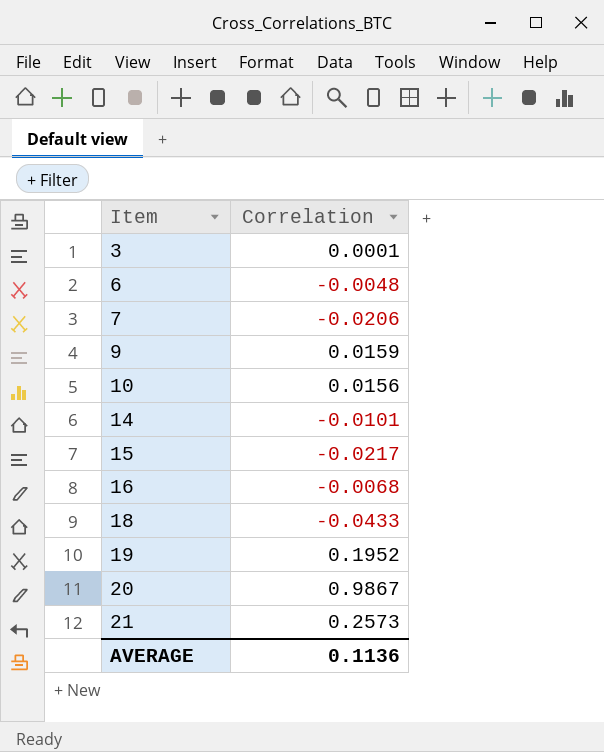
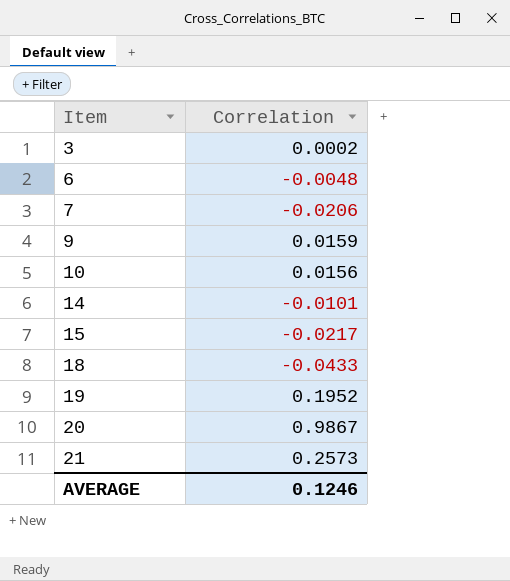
row 16: -0.0068 -> none
3 | Correlation: 0.0001 -> 0.0002
AVERAGE | Correlation: 0.1136 -> 0.1246

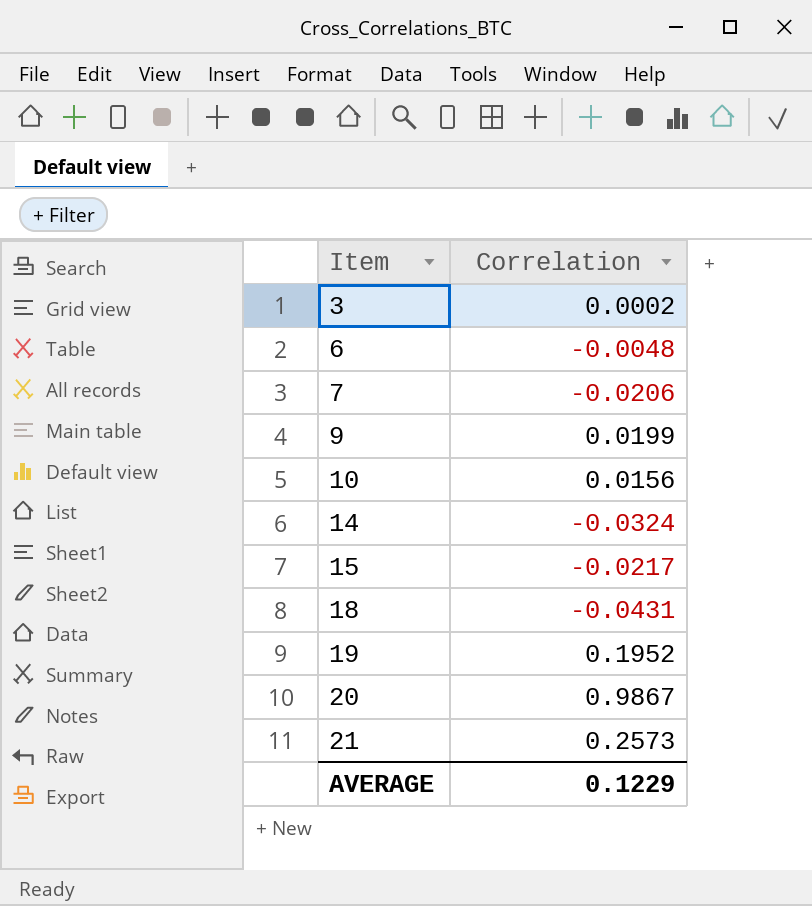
9 | Correlation: 0.0159 -> 0.0199
14 | Correlation: -0.0101 -> -0.0324
18 | Correlation: -0.0433 -> -0.0431
AVERAGE | Correlation: 0.1246 -> 0.1229

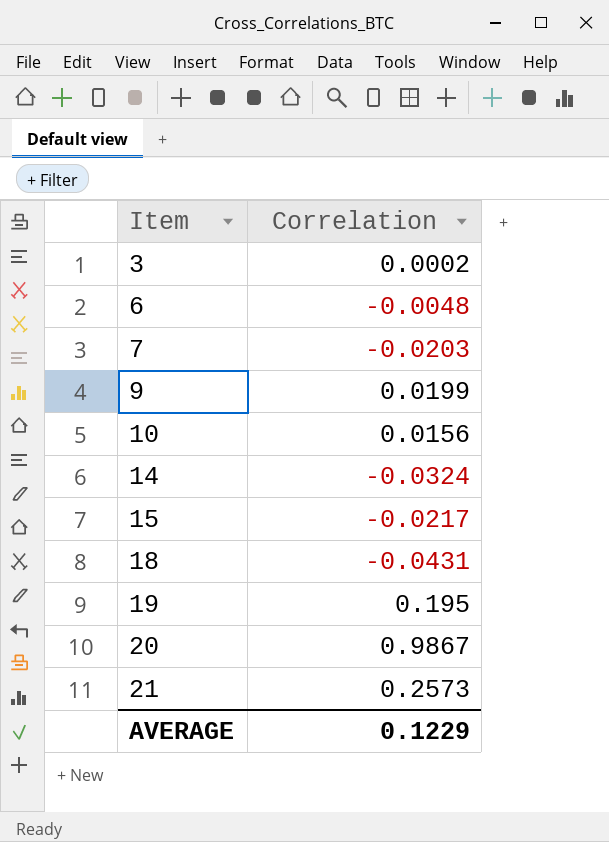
7 | Correlation: -0.0206 -> -0.0203
19 | Correlation: 0.1952 -> 0.195

